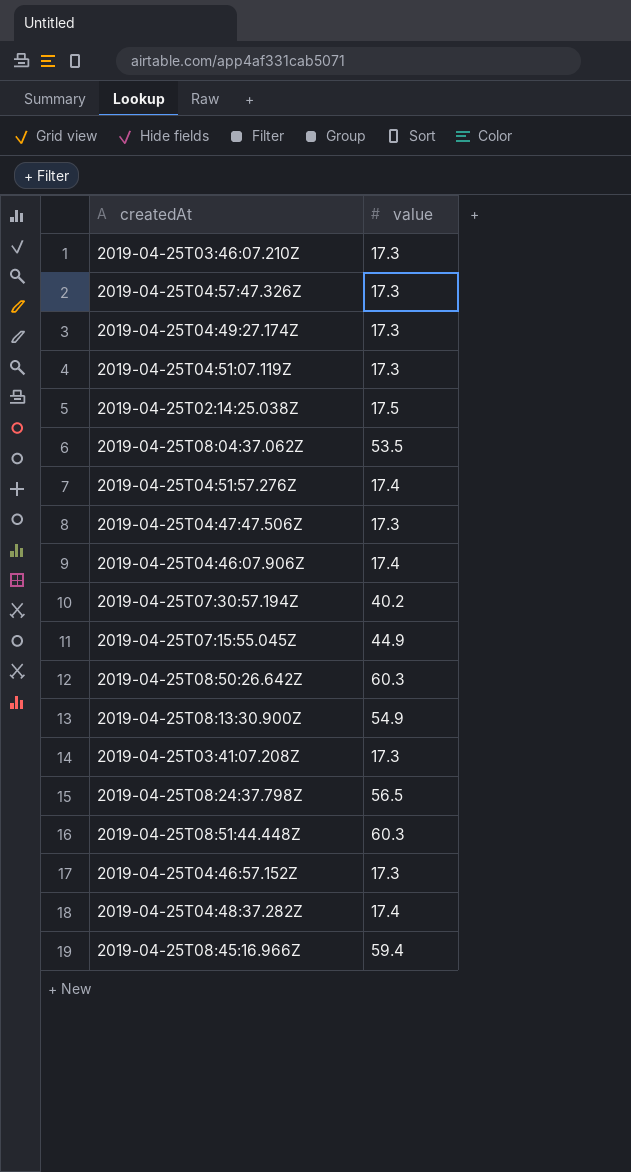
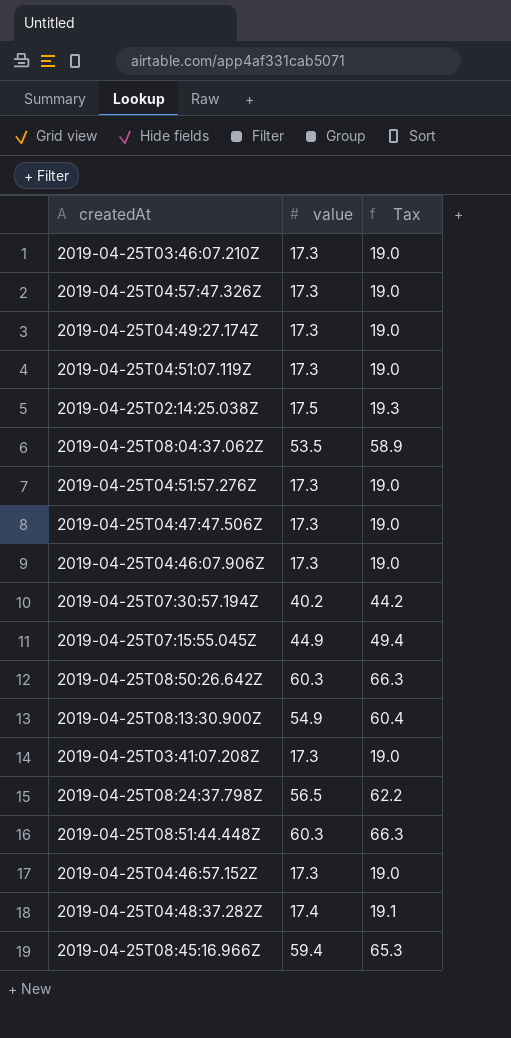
column Tax | formula: none -> [value] * 1.1
2019-04-25T04:51:57.276Z | value: 17.4 -> 17.3
2019-04-25T04:46:07.906Z | value: 17.4 -> 17.3

